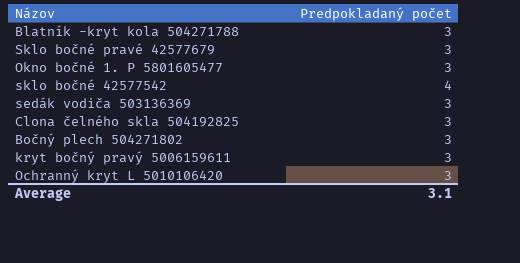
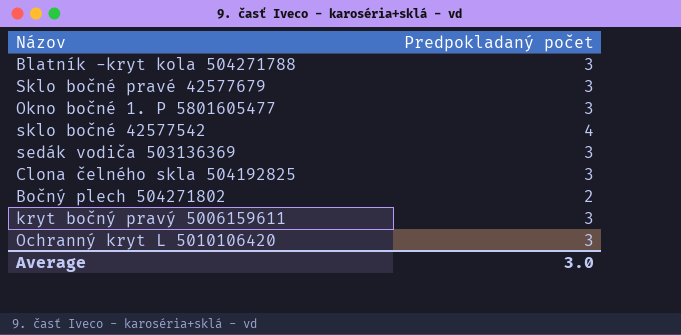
Bočný plech 504271802 | Predpokladaný počet: 3 -> 2
Average | Predpokladaný počet: 3.1 -> 3.0

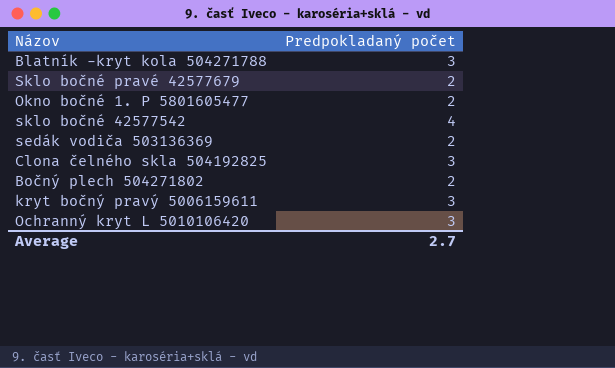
Sklo bočné pravé 42577679 | Predpokladaný počet: 3 -> 2
Okno bočné 1. P 5801605477 | Predpokladaný počet: 3 -> 2
sedák vodiča 503136369 | Predpokladaný počet: 3 -> 2
Average | Predpokladaný počet: 3.0 -> 2.7

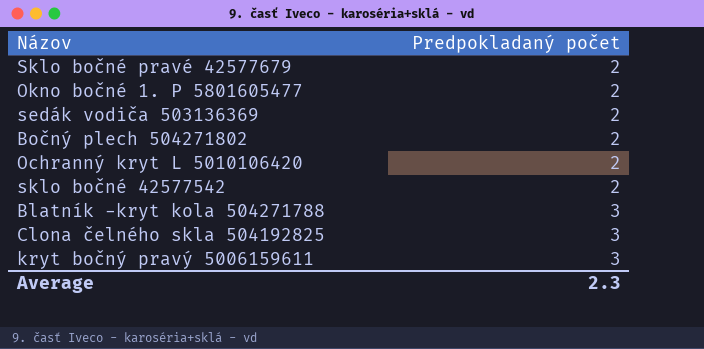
row order: none -> Predpokladaný počet ascending
Ochranný kryt L 5010106420 | Predpokladaný počet: 3 -> 2
sklo bočné 42577542 | Predpokladaný počet: 4 -> 2
Average | Predpokladaný počet: 2.7 -> 2.3

